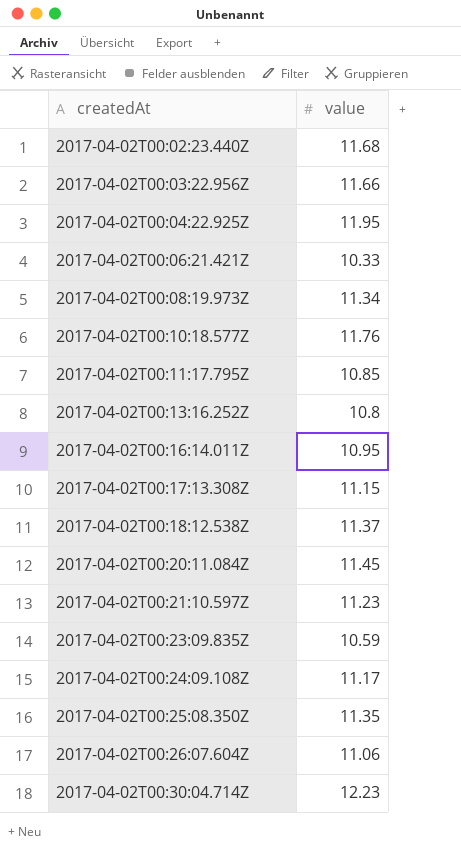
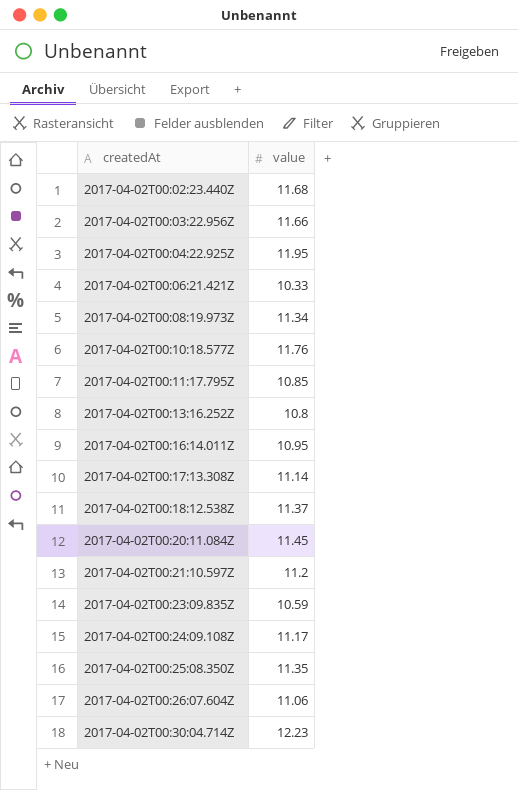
2017-04-02T00:17:13.308Z | value: 11.15 -> 11.14
2017-04-02T00:21:10.597Z | value: 11.23 -> 11.2

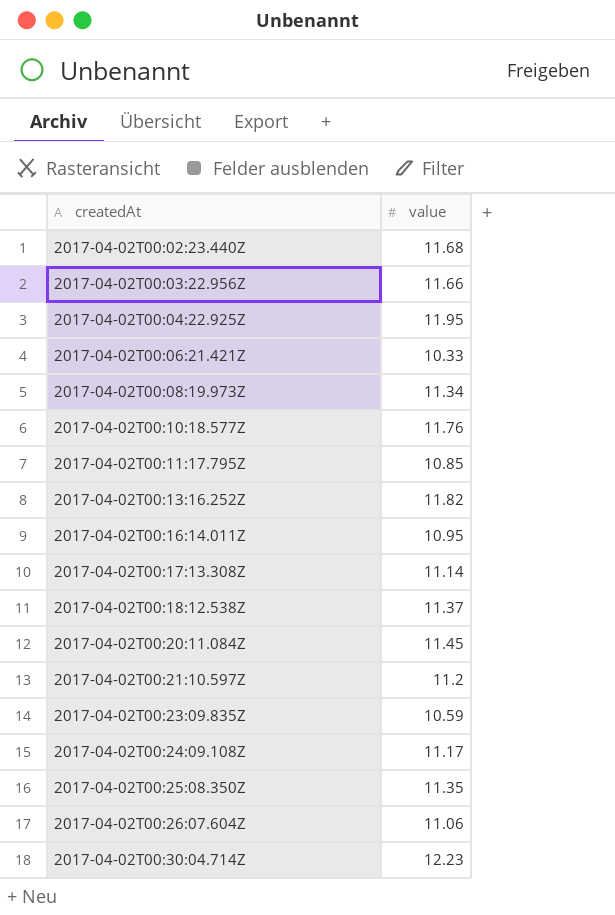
2017-04-02T00:13:16.252Z | value: 10.8 -> 11.82

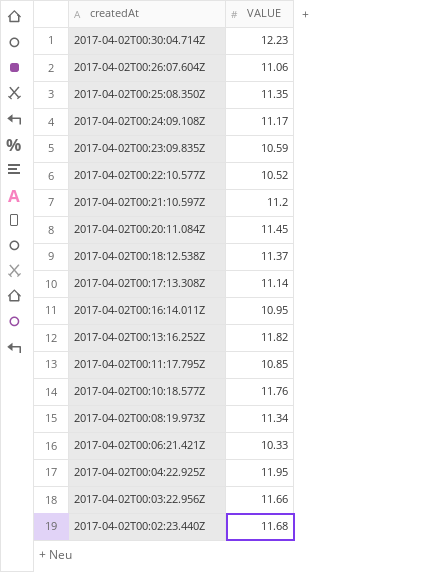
row order: createdAt ascending -> createdAt descending
column name: value -> VALUE
row 2017-04-02T00:22:10.577Z: none -> 10.52

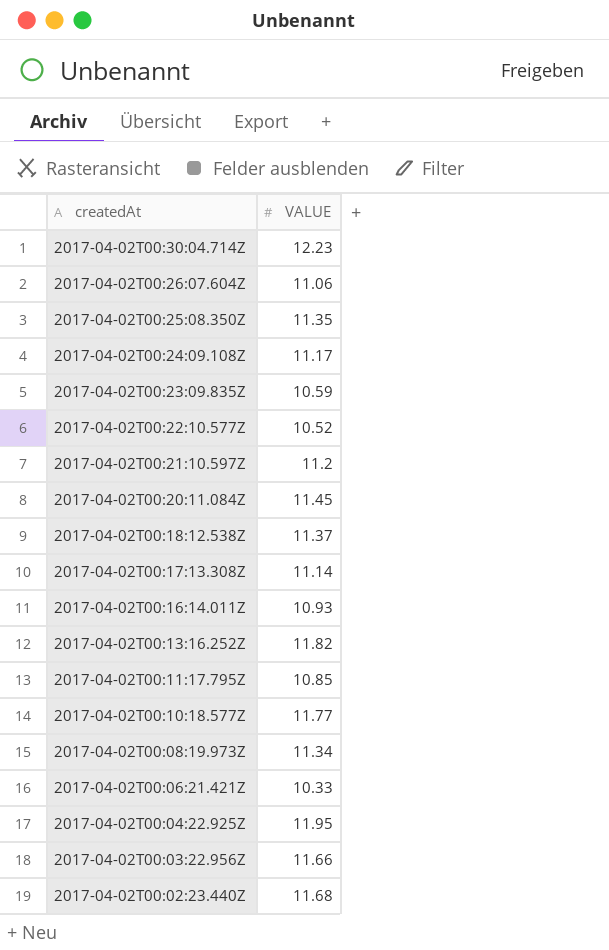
2017-04-02T00:16:14.011Z | VALUE: 10.95 -> 10.93
2017-04-02T00:10:18.577Z | VALUE: 11.76 -> 11.77

